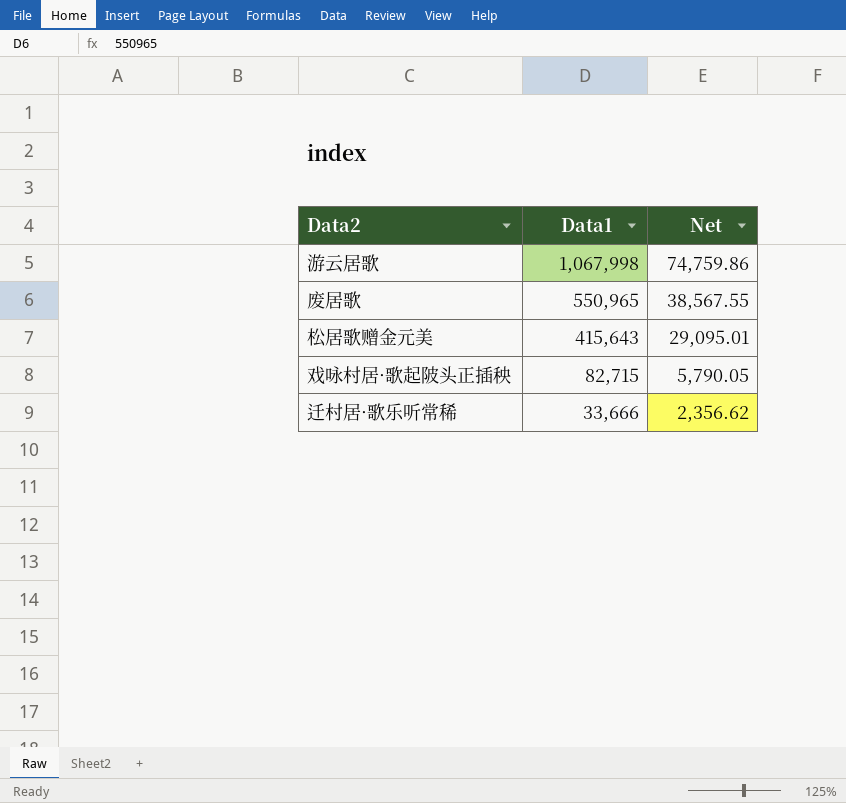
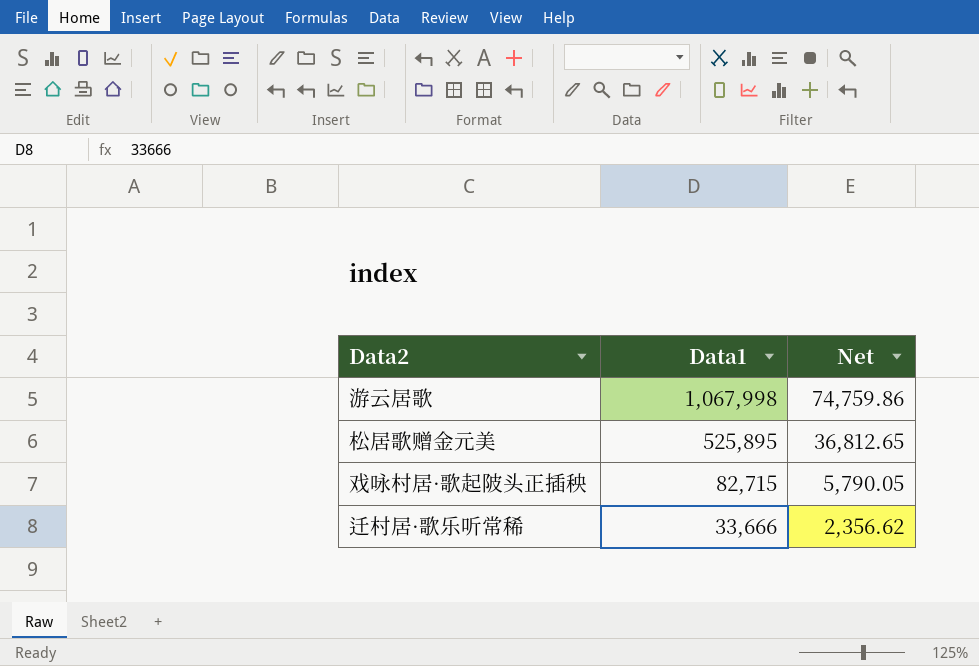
row 废居歌: 550,965 | 38,567.55 -> none
松居歌赠金元美 | Data1: 415,643 -> 525,895
松居歌赠金元美 | Net: 29,095.01 -> 36,812.65

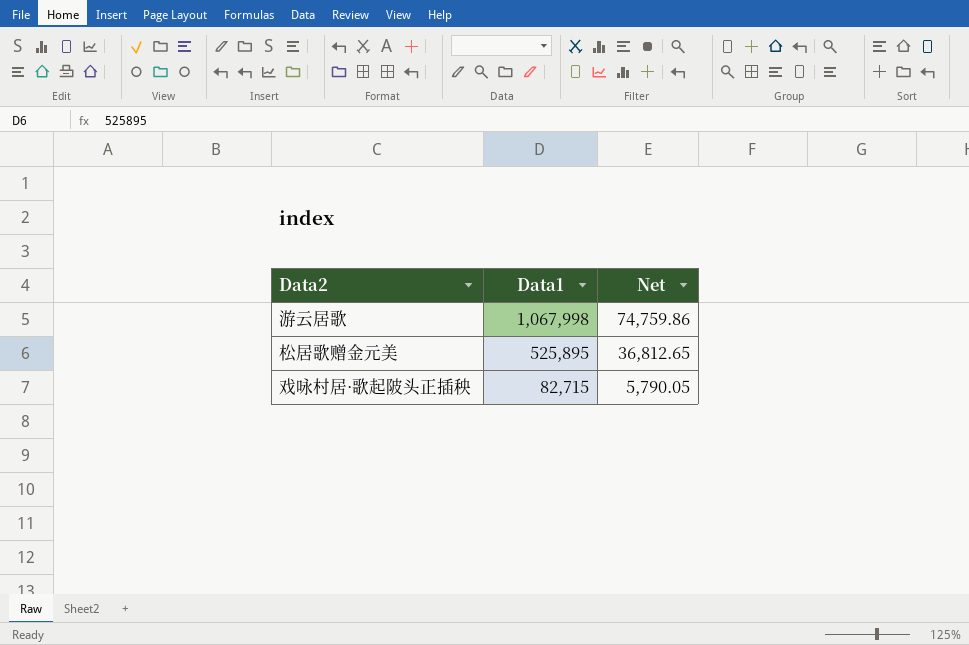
row 迁村居·歌乐听常稀: 33,666 | 2,356.62 -> none

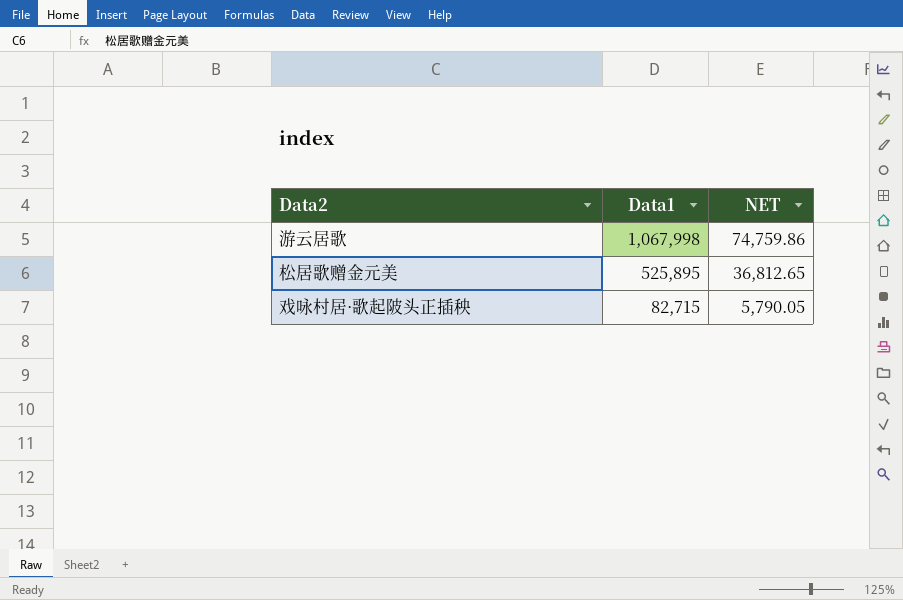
column name: Net -> NET

